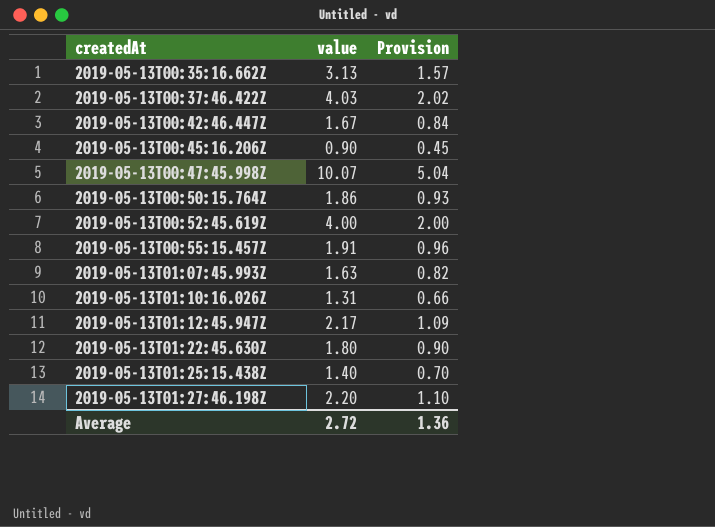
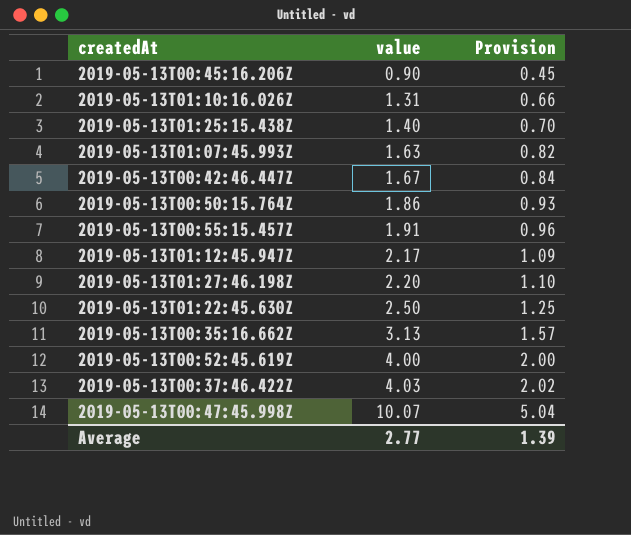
row order: createdAt ascending -> value ascending
2019-05-13T01:22:45.630Z | value: 1.80 -> 2.50
2019-05-13T01:22:45.630Z | Provision: 0.90 -> 1.25
Average | value: 2.72 -> 2.77
Average | Provision: 1.36 -> 1.39

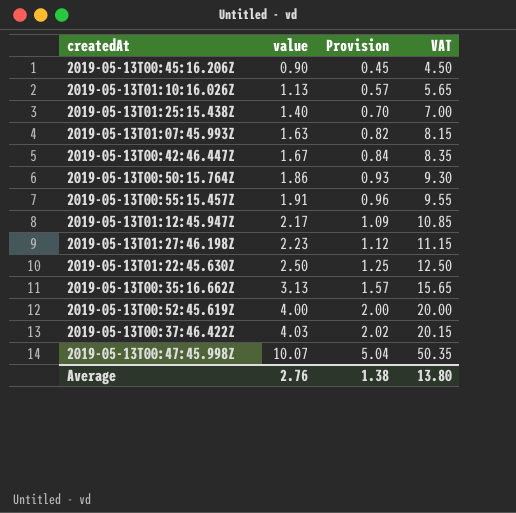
column VAT | formula: none -> [value] * 5
2019-05-13T01:10:16.026Z | value: 1.31 -> 1.13
2019-05-13T01:10:16.026Z | Provision: 0.66 -> 0.57
2019-05-13T01:27:46.198Z | value: 2.20 -> 2.23
2019-05-13T01:27:46.198Z | Provision: 1.10 -> 1.12
Average | value: 2.77 -> 2.76
Average | Provision: 1.39 -> 1.38

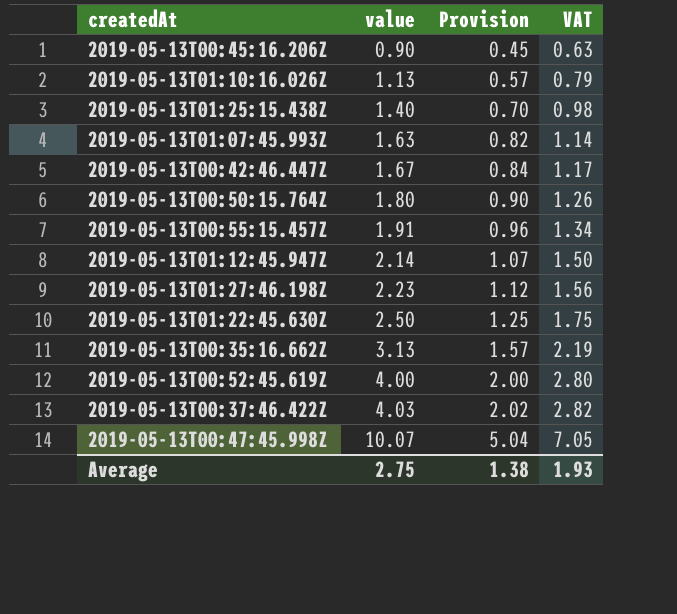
column VAT | formula: [value] * 5 -> [value] * 0.7
2019-05-13T00:50:15.764Z | value: 1.86 -> 1.80
2019-05-13T00:50:15.764Z | Provision: 0.93 -> 0.90
2019-05-13T01:12:45.947Z | value: 2.17 -> 2.14
2019-05-13T01:12:45.947Z | Provision: 1.09 -> 1.07
Average | value: 2.76 -> 2.75
Average | VAT: 13.80 -> 1.93

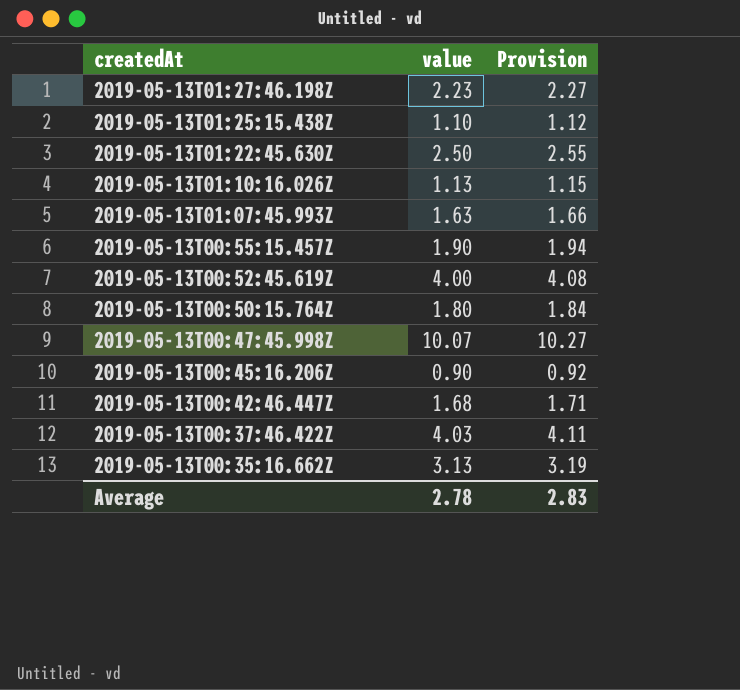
row order: value ascending -> createdAt descending
column VAT | formula: [value] * 0.7 -> none
column Provision | formula: [value] * 0.5 -> [value] * 1.02
row 2019-05-13T01:12:45.947Z: 2.14 | 1.07 | 1.50 -> none
2019-05-13T01:25:15.438Z | value: 1.40 -> 1.10
2019-05-13T00:55:15.457Z | value: 1.91 -> 1.90
2019-05-13T00:42:46.447Z | value: 1.67 -> 1.68
Average | value: 2.75 -> 2.78
Average | Provision: 1.38 -> 2.83

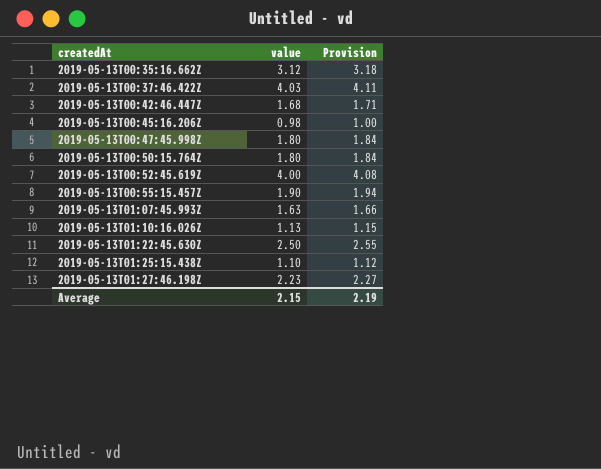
row order: createdAt descending -> createdAt ascending
2019-05-13T00:35:16.662Z | value: 3.13 -> 3.12
2019-05-13T00:35:16.662Z | Provision: 3.19 -> 3.18
2019-05-13T00:45:16.206Z | value: 0.90 -> 0.98
2019-05-13T00:45:16.206Z | Provision: 0.92 -> 1.00
2019-05-13T00:47:45.998Z | value: 10.07 -> 1.80
2019-05-13T00:47:45.998Z | Provision: 10.27 -> 1.84
Average | value: 2.78 -> 2.15
Average | Provision: 2.83 -> 2.19

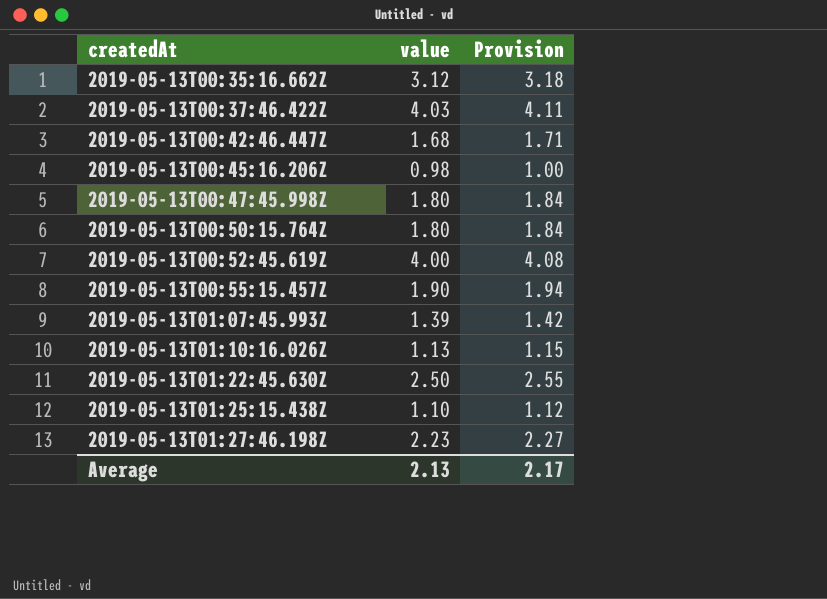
2019-05-13T01:07:45.993Z | value: 1.63 -> 1.39
2019-05-13T01:07:45.993Z | Provision: 1.66 -> 1.42
Average | value: 2.15 -> 2.13
Average | Provision: 2.19 -> 2.17

